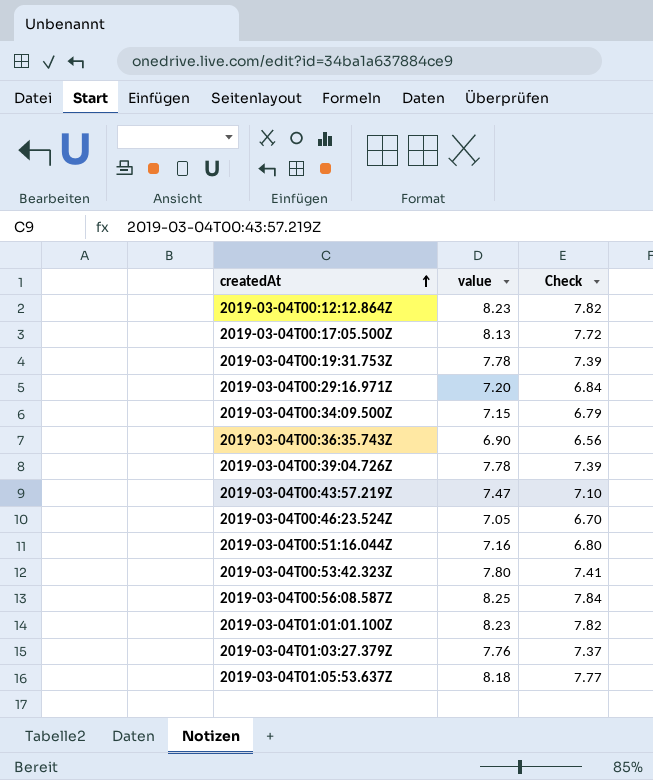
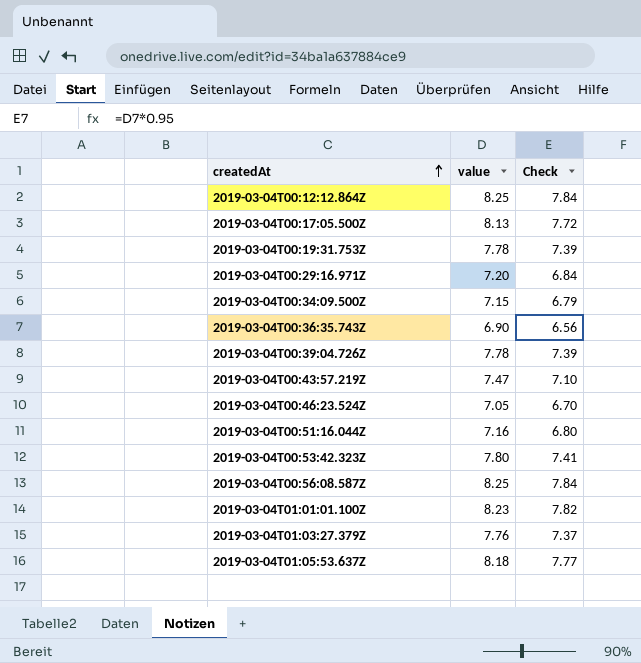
2019-03-04T00:12:12.864Z | value: 8.23 -> 8.25
2019-03-04T00:12:12.864Z | Check: 7.82 -> 7.84

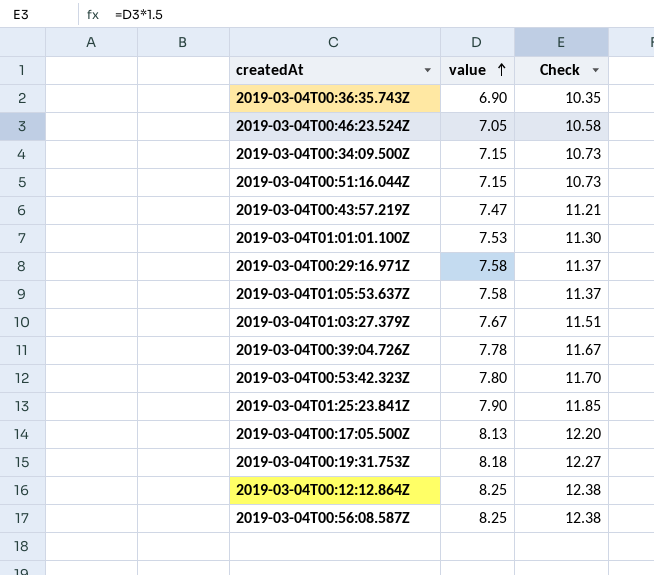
row order: createdAt ascending -> value ascending
column Check | formula: [value] * 0.95 -> [value] * 1.5
2019-03-04T00:51:16.044Z | value: 7.16 -> 7.15
2019-03-04T01:01:01.100Z | value: 8.23 -> 7.53
2019-03-04T00:29:16.971Z | value: 7.20 -> 7.58
2019-03-04T01:05:53.637Z | value: 8.18 -> 7.58
2019-03-04T01:03:27.379Z | value: 7.76 -> 7.67
row 2019-03-04T01:25:23.841Z: none -> 7.90 | 11.85
2019-03-04T00:19:31.753Z | value: 7.78 -> 8.18

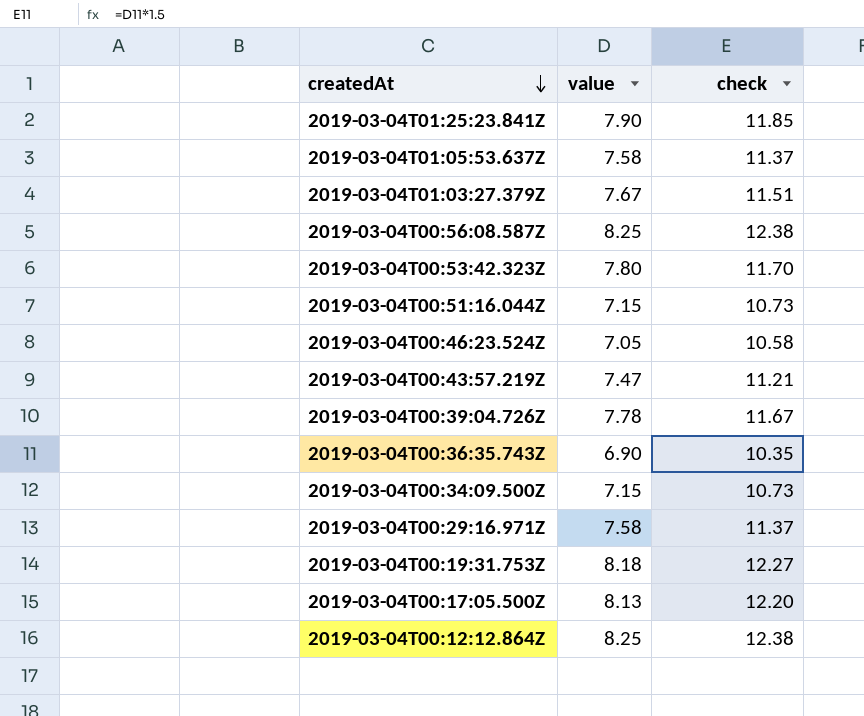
row order: value ascending -> createdAt descending
column name: Check -> check
row 2019-03-04T01:01:01.100Z: 7.53 | 11.30 -> none

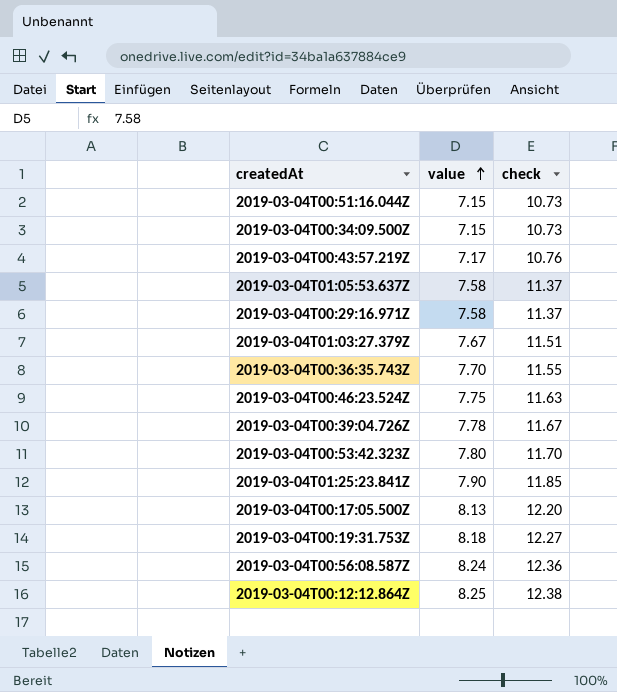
row order: createdAt descending -> value ascending
2019-03-04T00:43:57.219Z | value: 7.47 -> 7.17
2019-03-04T00:43:57.219Z | check: 11.21 -> 10.76
2019-03-04T00:36:35.743Z | value: 6.90 -> 7.70
2019-03-04T00:36:35.743Z | check: 10.35 -> 11.55
2019-03-04T00:46:23.524Z | value: 7.05 -> 7.75
2019-03-04T00:46:23.524Z | check: 10.58 -> 11.63
2019-03-04T00:56:08.587Z | value: 8.25 -> 8.24
2019-03-04T00:56:08.587Z | check: 12.38 -> 12.36

